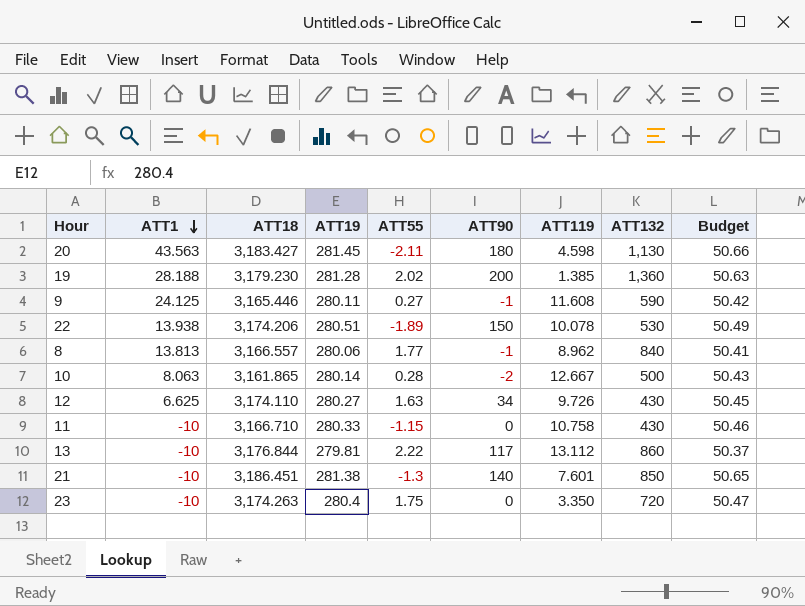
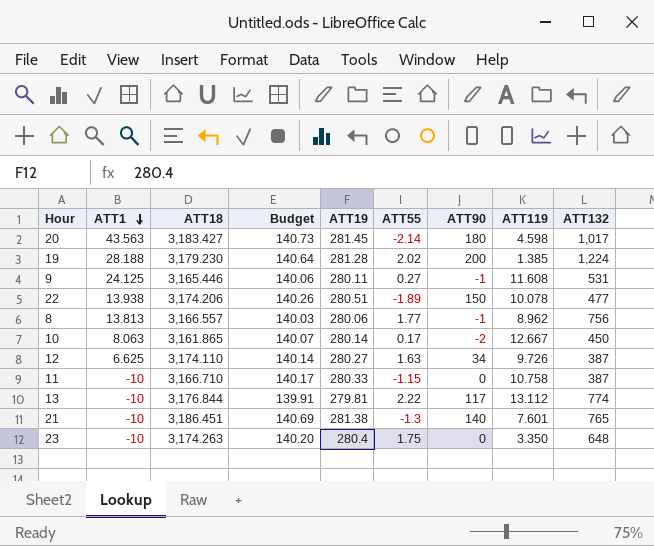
column Budget | formula: [ATT19] * 0.18 -> [ATT19] * 0.5
column Budget | position: 9 -> 4
20 | ATT55: -2.11 -> -2.14
20 | ATT132: 1,130 -> 1,017
19 | ATT132: 1,360 -> 1,224
9 | ATT132: 590 -> 531
22 | ATT132: 530 -> 477
8 | ATT132: 840 -> 756
10 | ATT55: 0.28 -> 0.17
10 | ATT132: 500 -> 450
12 | ATT132: 430 -> 387
11 | ATT132: 430 -> 387
13 | ATT132: 860 -> 774
21 | ATT132: 850 -> 765
23 | ATT132: 720 -> 648

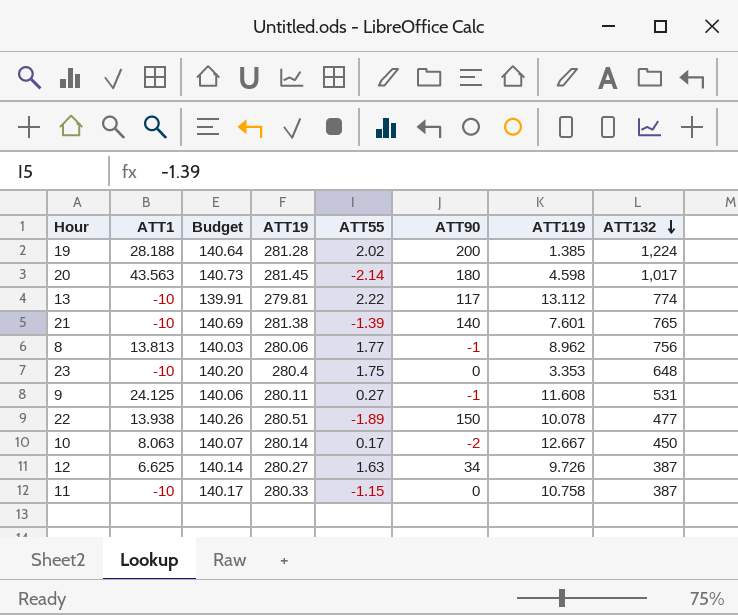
row order: ATT1 descending -> ATT132 descending
column ATT18 | position: 3 -> none
21 | ATT55: -1.3 -> -1.39
23 | ATT119: 3.350 -> 3.353

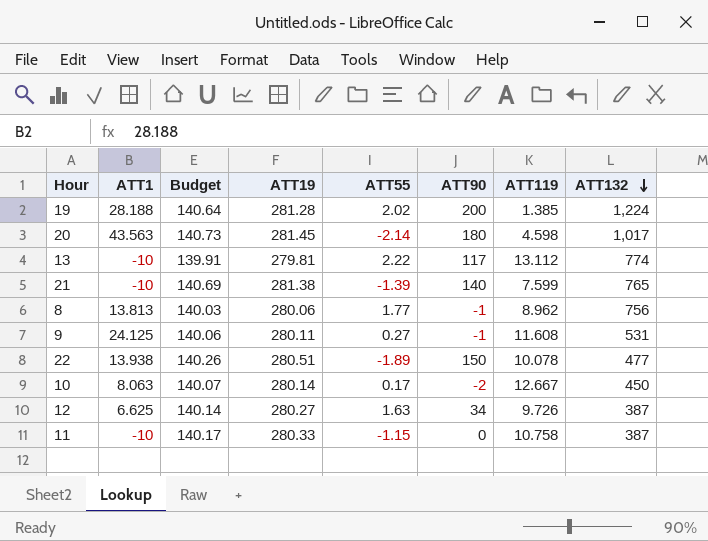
row 23: -10 | 140.20 | 280.4 | 1.75 | 0 | 3.353 | 648 -> none
21 | ATT119: 7.601 -> 7.599

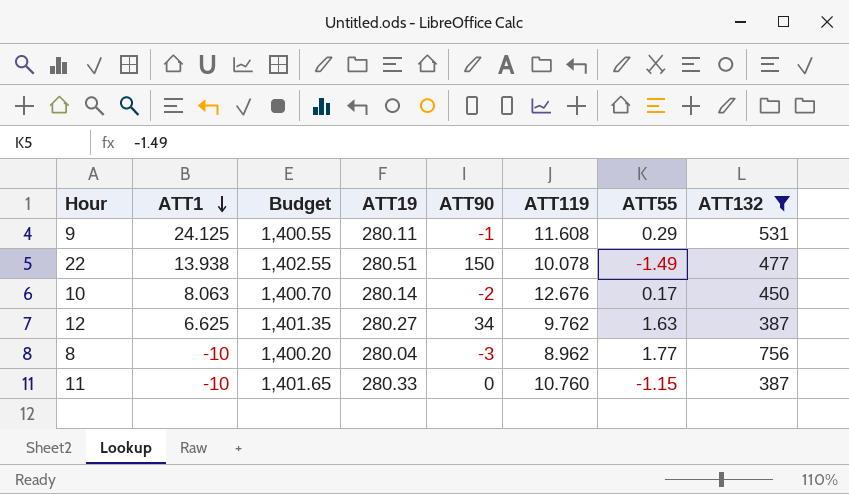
filter: none -> ATT132 <= 756
row order: ATT132 descending -> ATT1 descending
column Budget | formula: [ATT19] * 0.5 -> [ATT19] * 5
column ATT55 | position: 5 -> 7
9 | ATT55: 0.27 -> 0.29
22 | ATT55: -1.89 -> -1.49
10 | ATT119: 12.667 -> 12.676
12 | ATT119: 9.726 -> 9.762
8 | ATT1: 13.813 -> -10
8 | ATT19: 280.06 -> 280.04
8 | ATT90: -1 -> -3
11 | ATT119: 10.758 -> 10.760

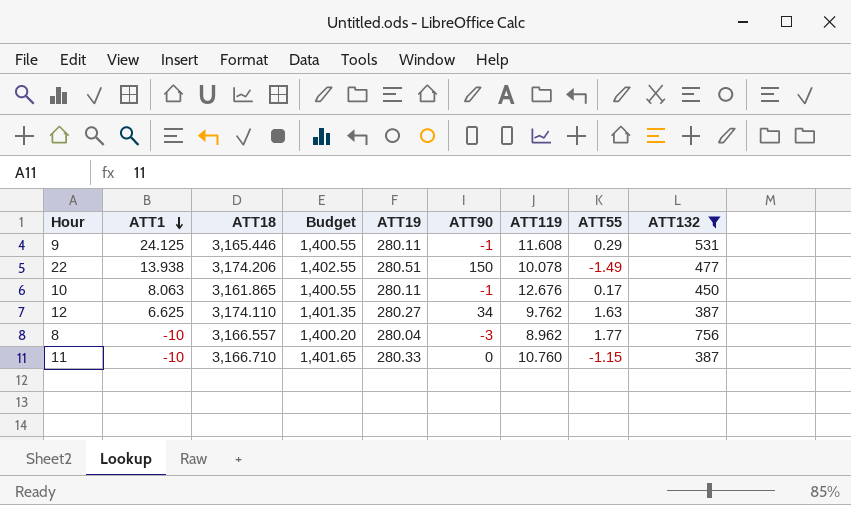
column ATT18 | position: none -> 3
10 | Budget: 1,400.70 -> 1,400.55
10 | ATT19: 280.14 -> 280.11
10 | ATT90: -2 -> -1

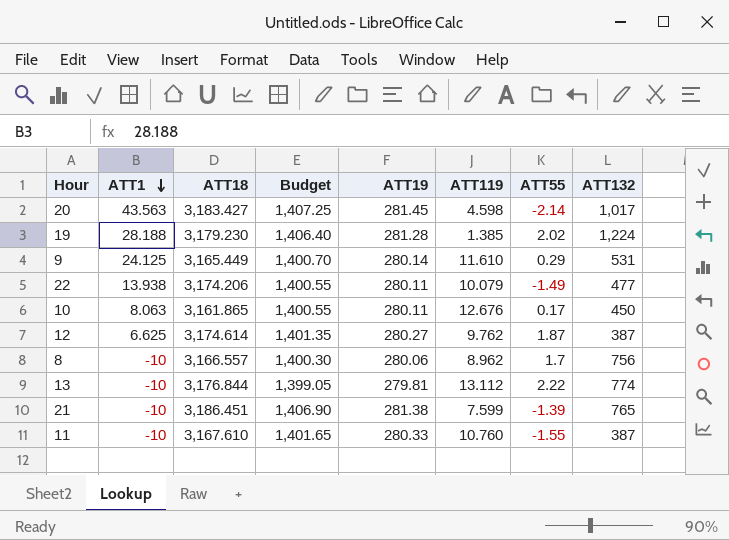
filter: ATT132 <= 756 -> none
column ATT90 | position: 6 -> none
9 | ATT18: 3,165.446 -> 3,165.449
9 | Budget: 1,400.55 -> 1,400.70
9 | ATT19: 280.11 -> 280.14
9 | ATT119: 11.608 -> 11.610
22 | Budget: 1,402.55 -> 1,400.55
22 | ATT19: 280.51 -> 280.11
22 | ATT119: 10.078 -> 10.079
12 | ATT18: 3,174.110 -> 3,174.614
12 | ATT55: 1.63 -> 1.87
8 | Budget: 1,400.20 -> 1,400.30
8 | ATT19: 280.04 -> 280.06
8 | ATT55: 1.77 -> 1.7
11 | ATT18: 3,166.710 -> 3,167.610
11 | ATT55: -1.15 -> -1.55

